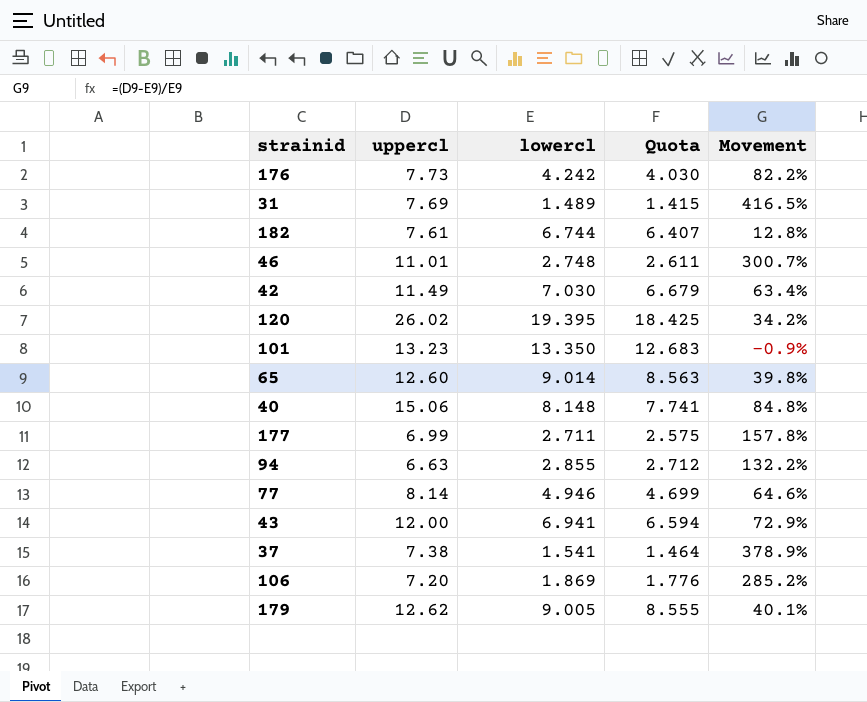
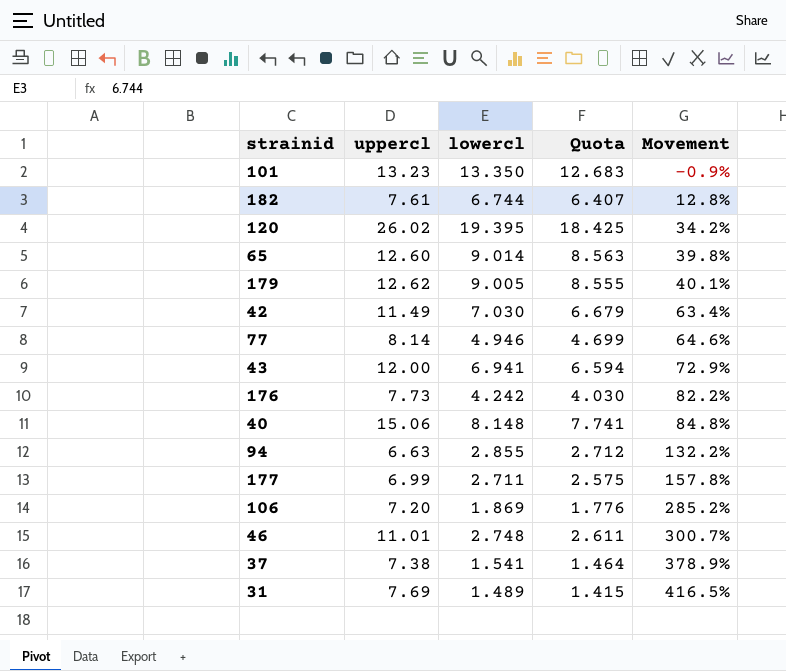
row order: none -> Movement ascending

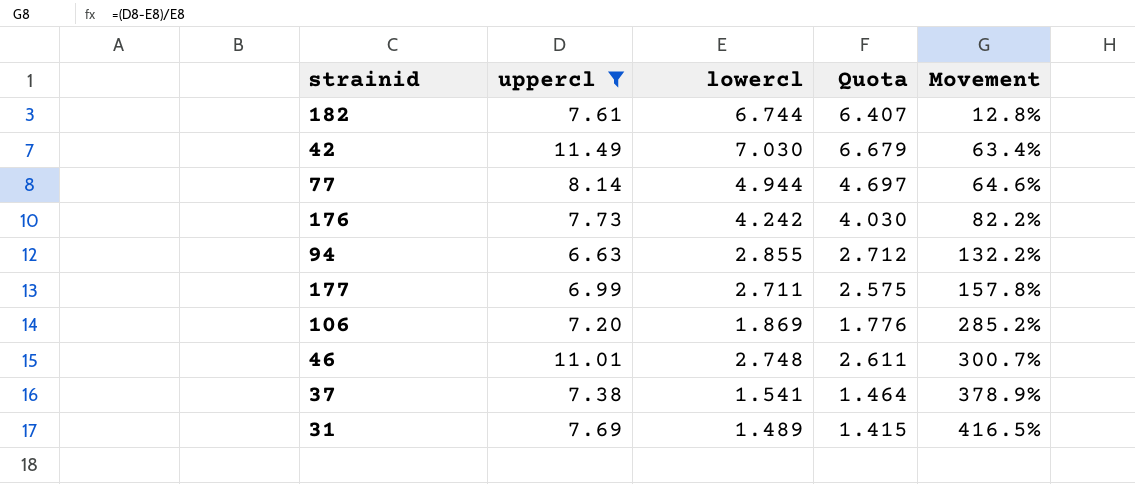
filter: none -> uppercl <= 11.49
77 | lowercl: 4.946 -> 4.944
77 | Quota: 4.699 -> 4.697

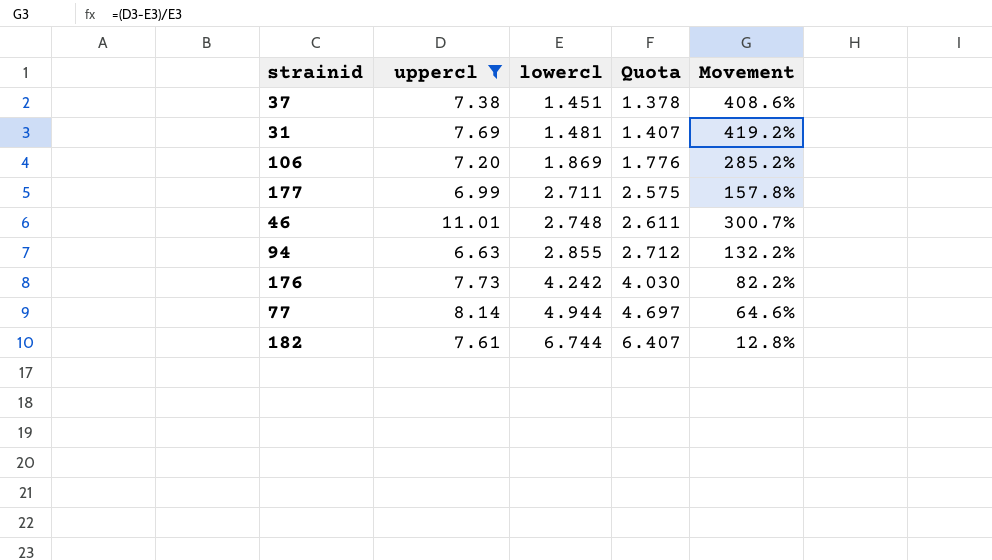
row order: Movement ascending -> lowercl ascending
row 42: 11.49 | 7.030 | 6.679 | 63.4% -> none
37 | lowercl: 1.541 -> 1.451
37 | Quota: 1.464 -> 1.378
37 | Movement: 378.9% -> 408.6%
31 | lowercl: 1.489 -> 1.481
31 | Quota: 1.415 -> 1.407
31 | Movement: 416.5% -> 419.2%

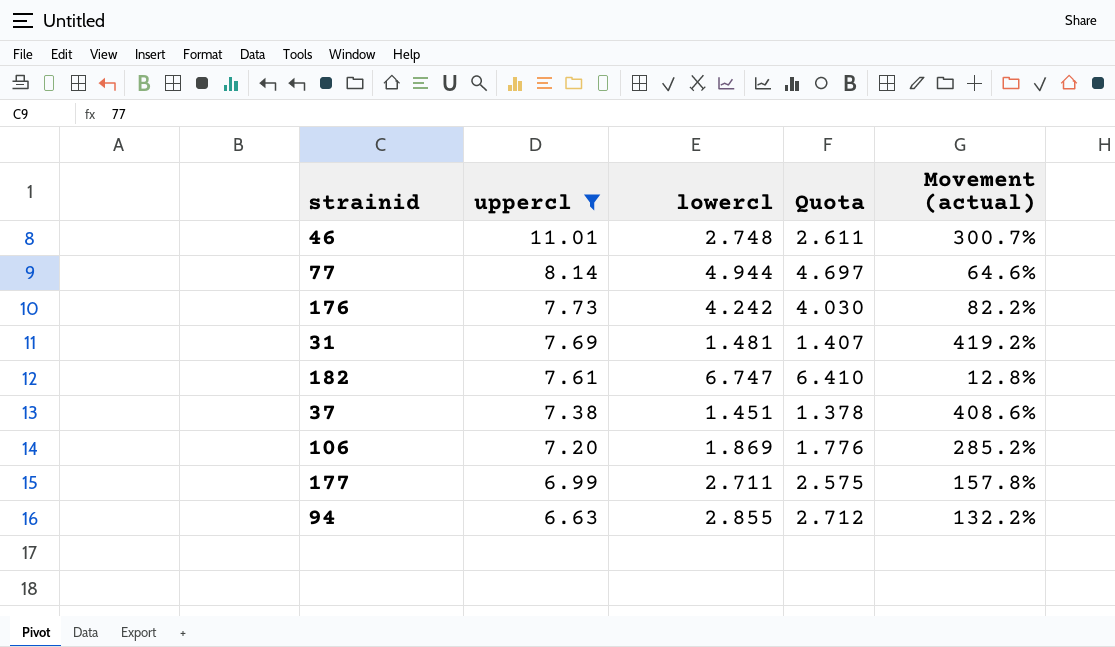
row order: lowercl ascending -> uppercl descending
column name: Movement -> Movement (actual)
182 | lowercl: 6.744 -> 6.747
182 | Quota: 6.407 -> 6.410

